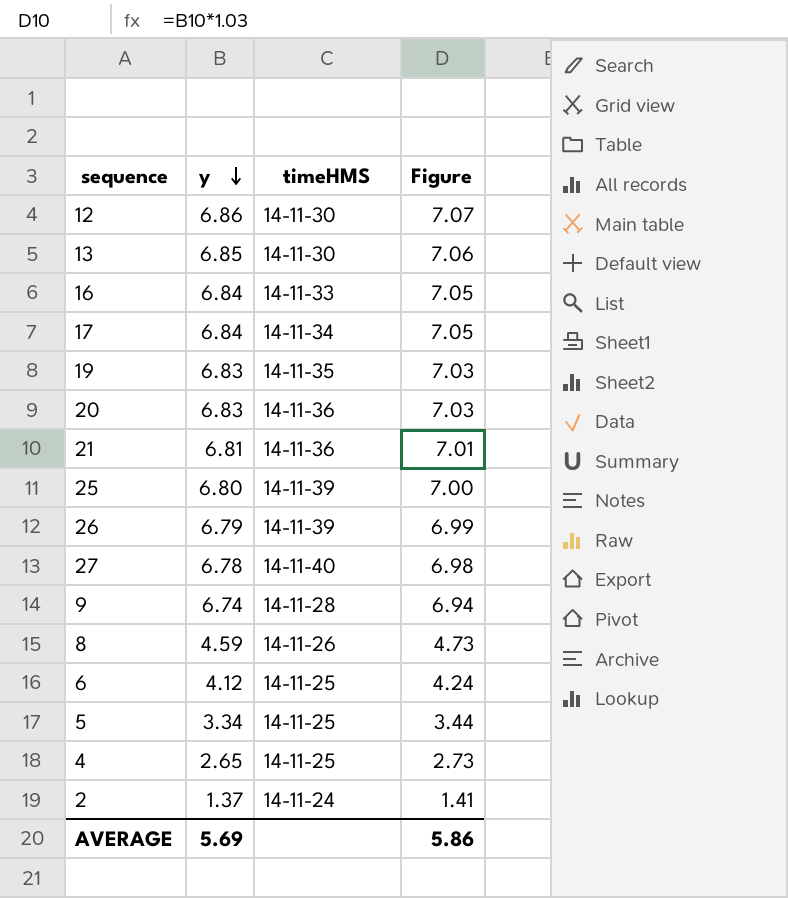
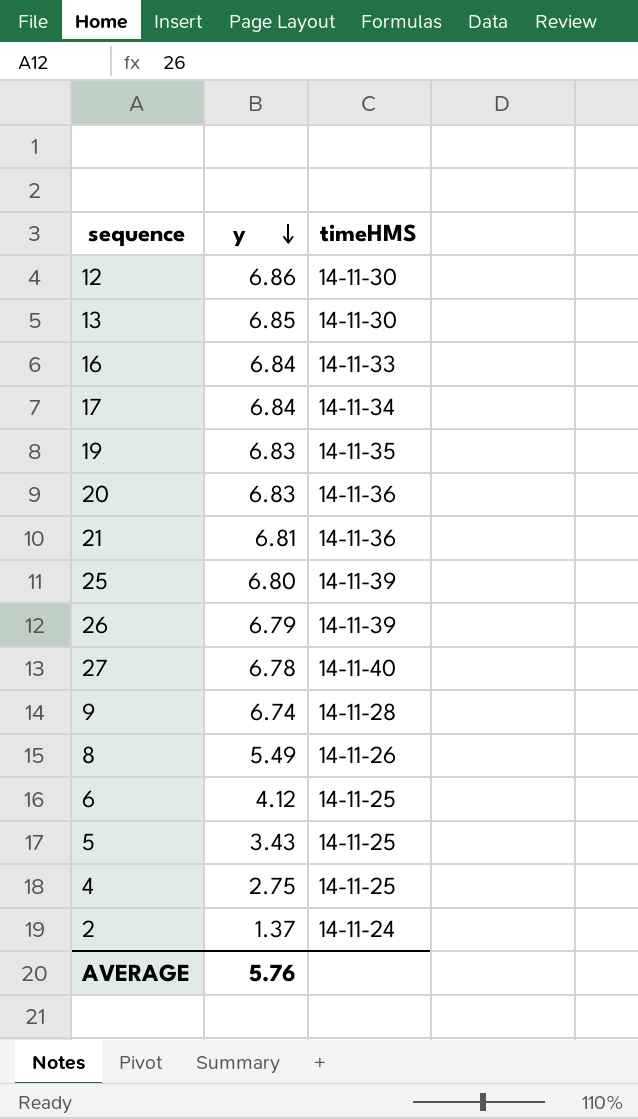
column Figure | formula: [y] * 1.03 -> none
8 | y: 4.59 -> 5.49
5 | y: 3.34 -> 3.43
4 | y: 2.65 -> 2.75
AVERAGE | y: 5.69 -> 5.76

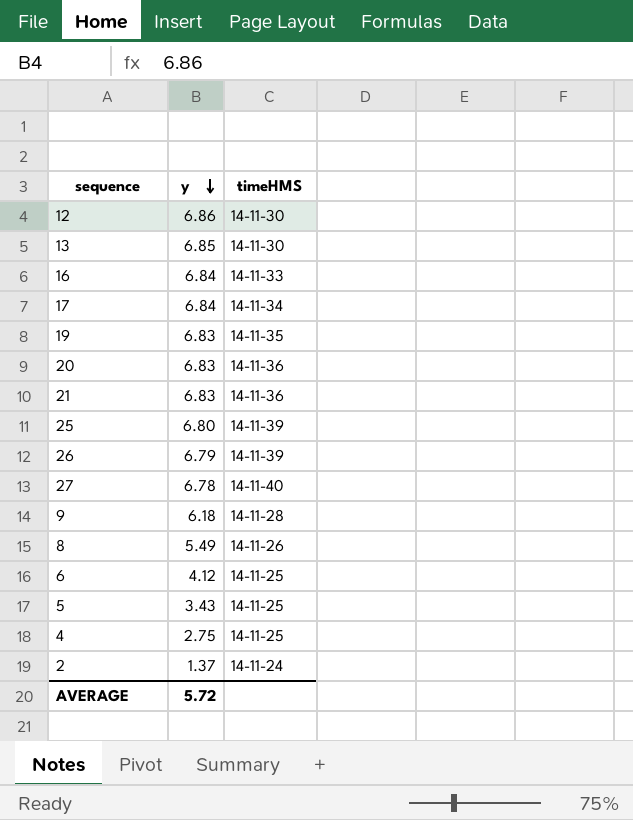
21 | y: 6.81 -> 6.83
9 | y: 6.74 -> 6.18
AVERAGE | y: 5.76 -> 5.72

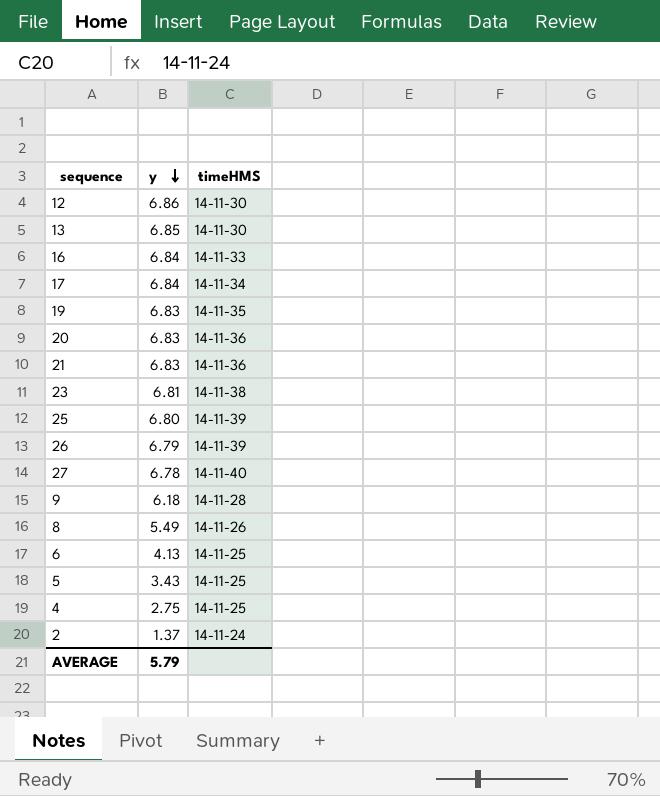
row 23: none -> 6.81 | 14-11-38
6 | y: 4.12 -> 4.13
AVERAGE | y: 5.72 -> 5.79

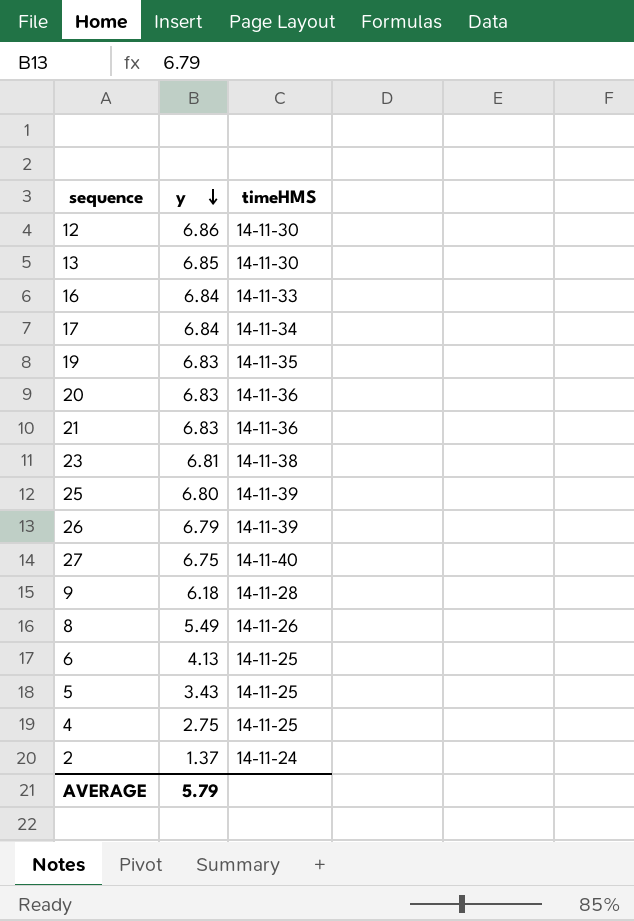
27 | y: 6.78 -> 6.75

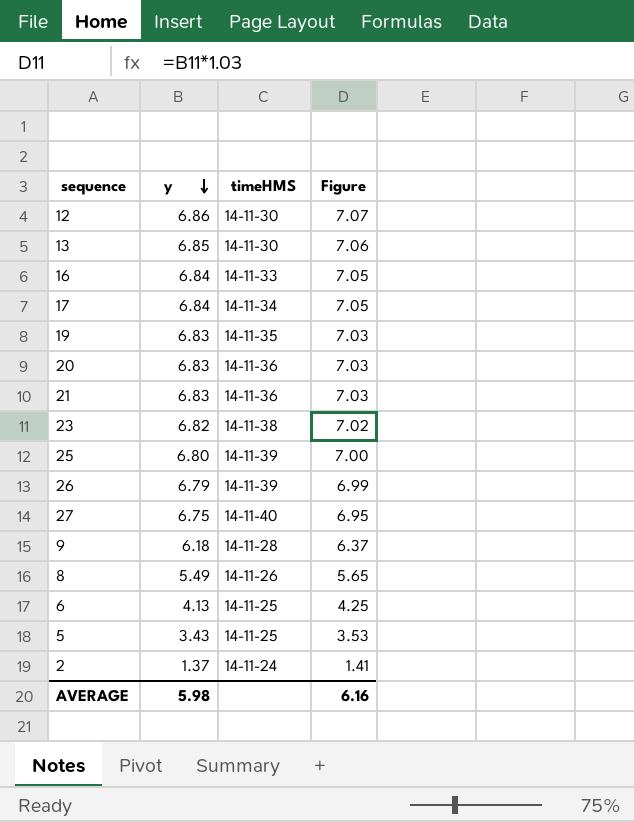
column Figure | formula: none -> [y] * 1.03
row 4: 2.75 | 14-11-25 -> none
23 | y: 6.81 -> 6.82
AVERAGE | y: 5.79 -> 5.98

